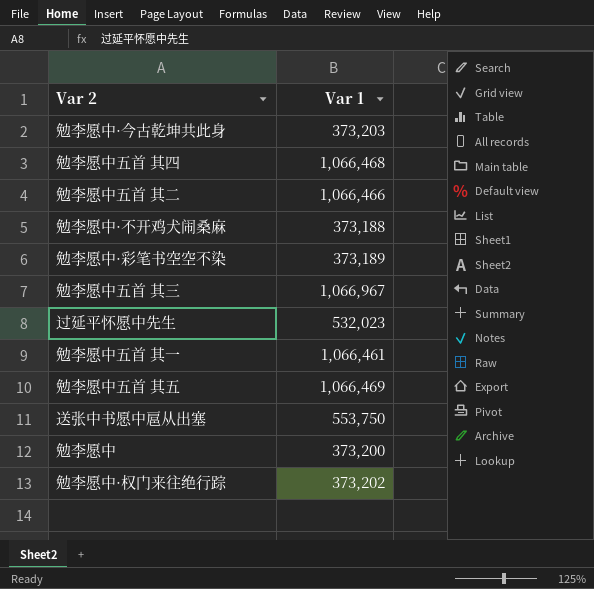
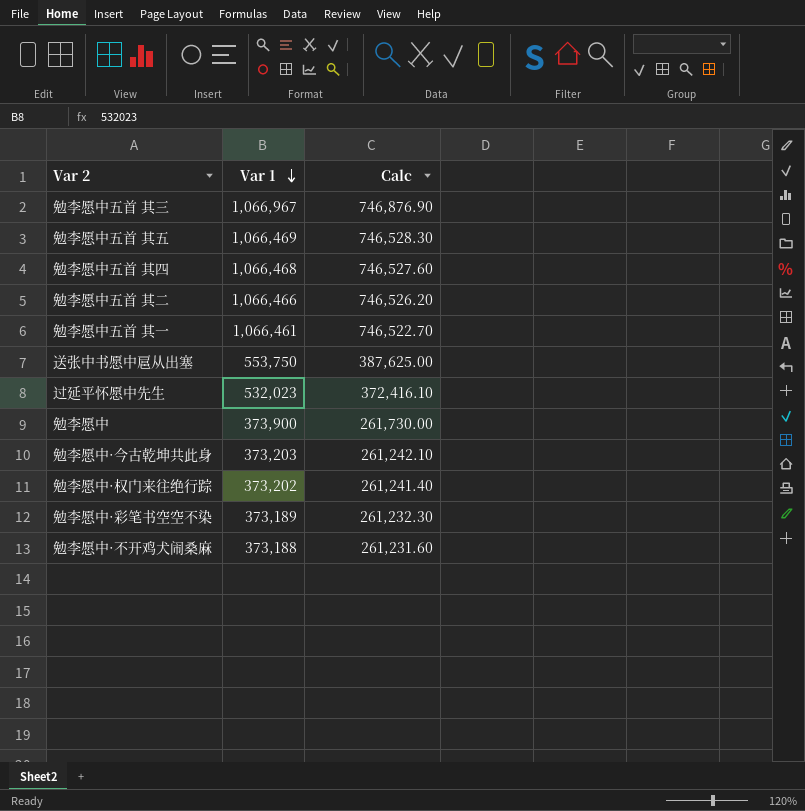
row order: none -> Var 1 descending
column Calc | formula: none -> [Var 1] * 0.7
勉李愿中 | Var 1: 373,200 -> 373,900

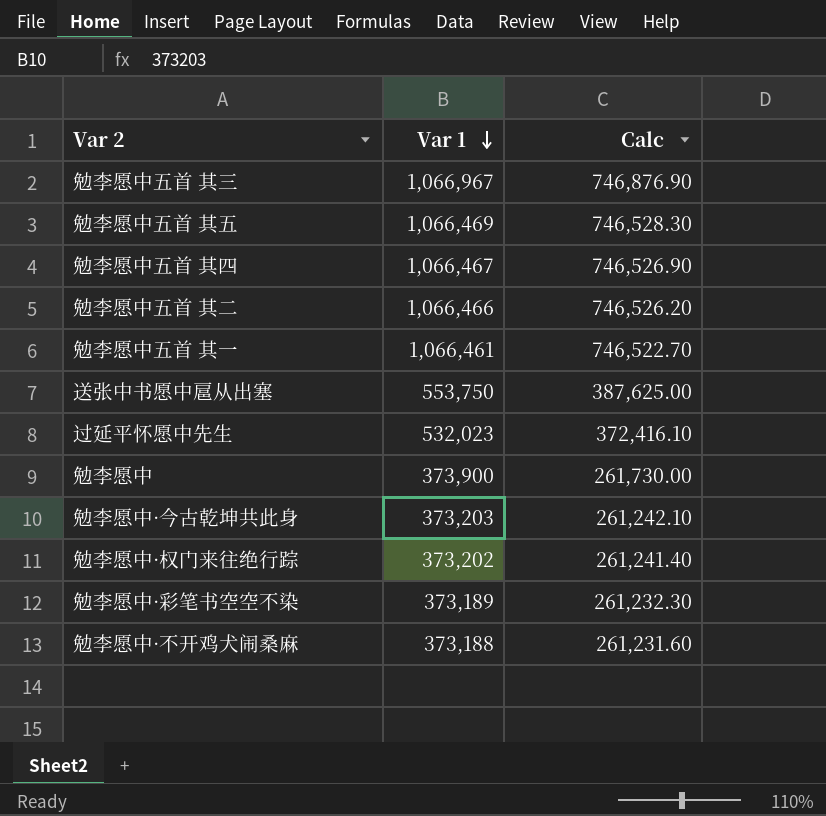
勉李愿中五首 其四 | Var 1: 1,066,468 -> 1,066,467
勉李愿中五首 其四 | Calc: 746,527.60 -> 746,526.90

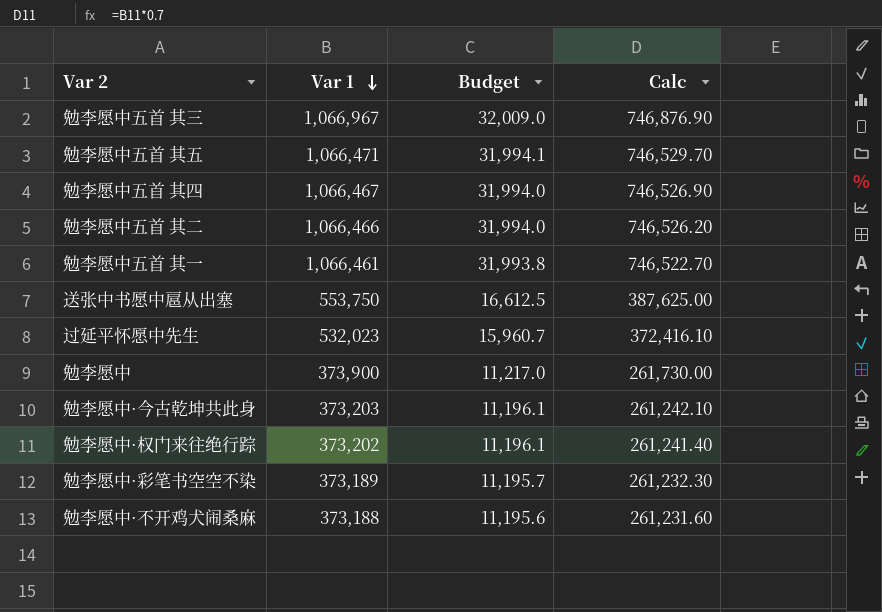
column Budget | formula: none -> [Var 1] * 0.03
勉李愿中五首 其五 | Var 1: 1,066,469 -> 1,066,471
勉李愿中五首 其五 | Calc: 746,528.30 -> 746,529.70

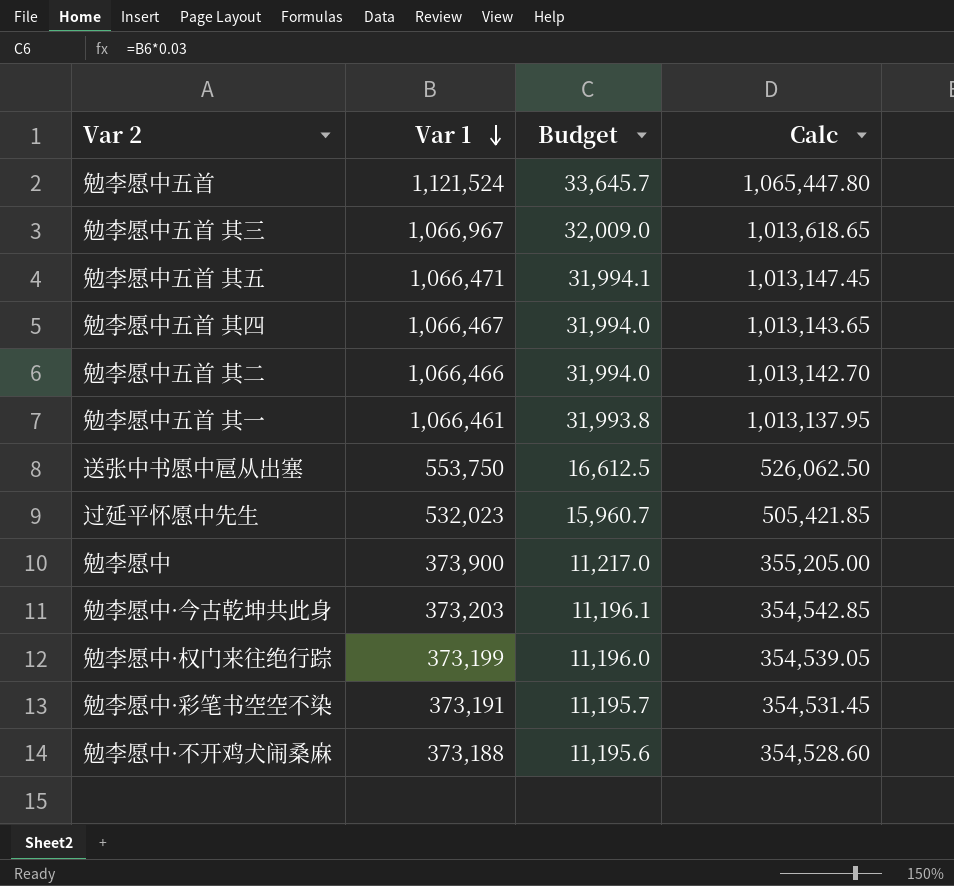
column Calc | formula: [Var 1] * 0.7 -> [Var 1] * 0.95
row 勉李愿中五首: none -> 1,121,524 | 33,645.7 | 1,065,447.80
勉李愿中·权门来往绝行踪 | Var 1: 373,202 -> 373,199
勉李愿中·权门来往绝行踪 | Budget: 11,196.1 -> 11,196.0
勉李愿中·彩笔书空空不染 | Var 1: 373,189 -> 373,191

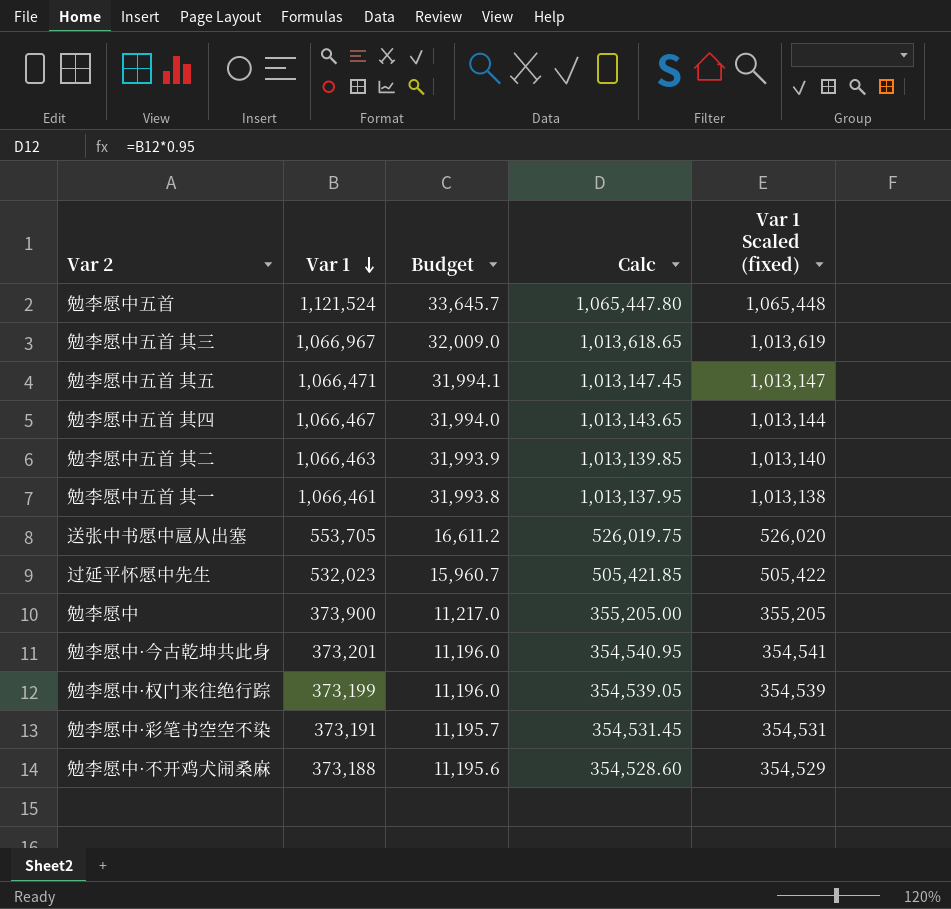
column Var 1 Scaled (fixed) | formula: none -> [Var 1] * 0.95
勉李愿中五首 其二 | Var 1: 1,066,466 -> 1,066,463
勉李愿中五首 其二 | Budget: 31,994.0 -> 31,993.9
勉李愿中五首 其二 | Calc: 1,013,142.70 -> 1,013,139.85
送张中书愿中扈从出塞 | Var 1: 553,750 -> 553,705
送张中书愿中扈从出塞 | Budget: 16,612.5 -> 16,611.2
送张中书愿中扈从出塞 | Calc: 526,062.50 -> 526,019.75
勉李愿中·今古乾坤共此身 | Var 1: 373,203 -> 373,201
勉李愿中·今古乾坤共此身 | Budget: 11,196.1 -> 11,196.0
勉李愿中·今古乾坤共此身 | Calc: 354,542.85 -> 354,540.95

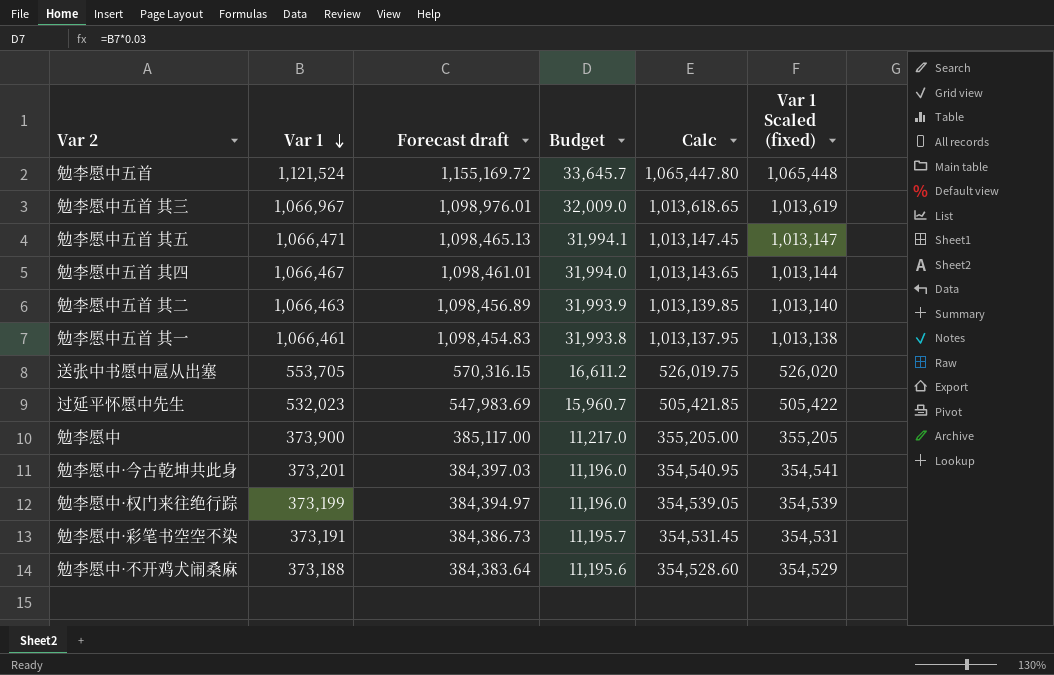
column Forecast draft | formula: none -> [Var 1] * 1.03

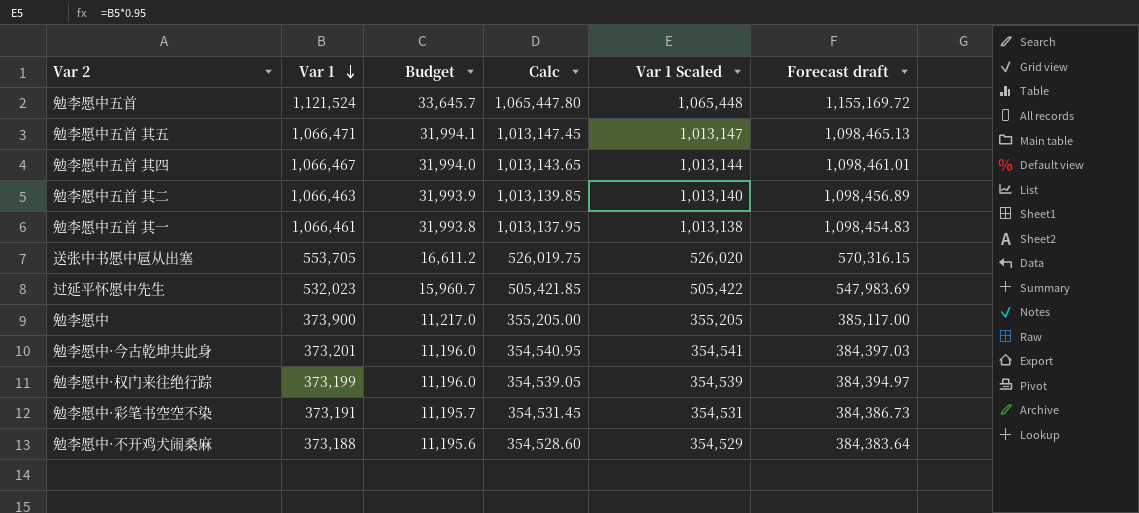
column name: Var 1 Scaled (fixed) -> Var 1 Scaled
column Forecast draft | position: 3 -> 6
row 勉李愿中五首 其三: 1,066,967 | 1,098,976.01 | 32,009.0 | 1,013,618.65 | 1,013,619 -> none

